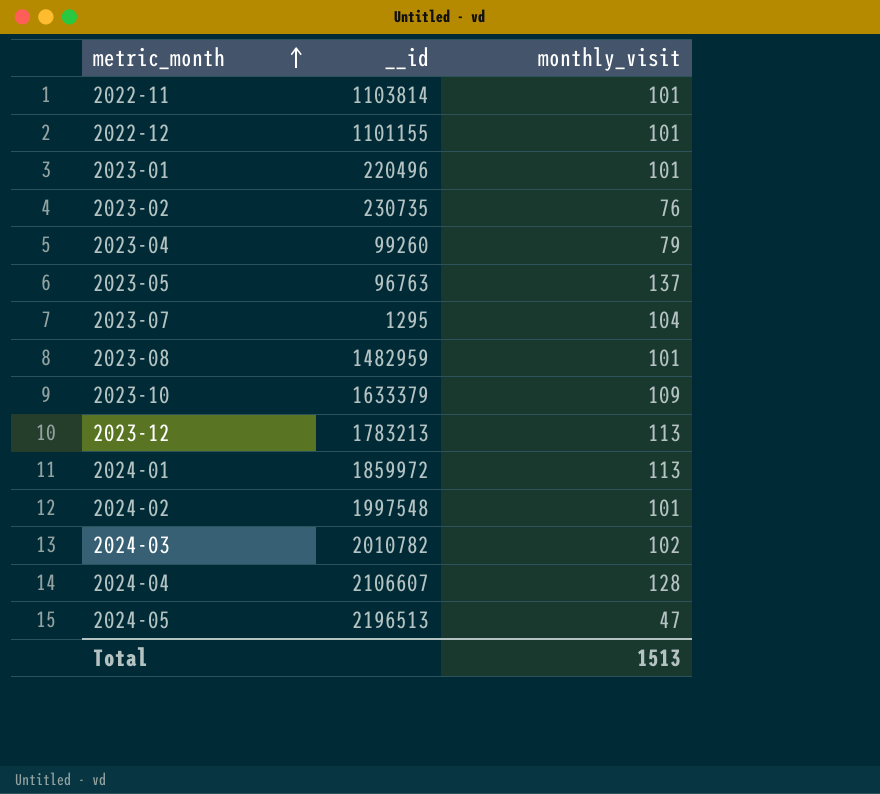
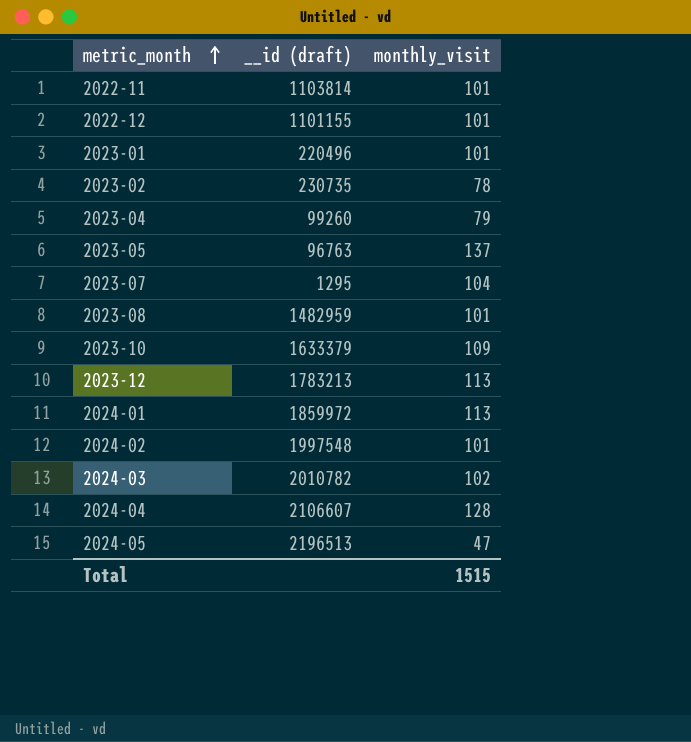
column name: __id -> __id (draft)
2023-02 | monthly_visit: 76 -> 78
Total | monthly_visit: 1513 -> 1515

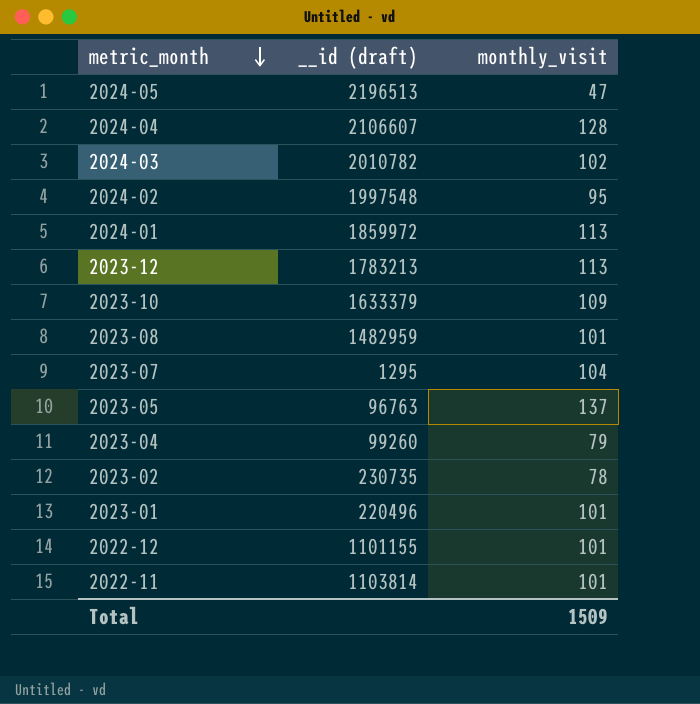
row order: metric_month ascending -> metric_month descending
2024-02 | monthly_visit: 101 -> 95
Total | monthly_visit: 1515 -> 1509

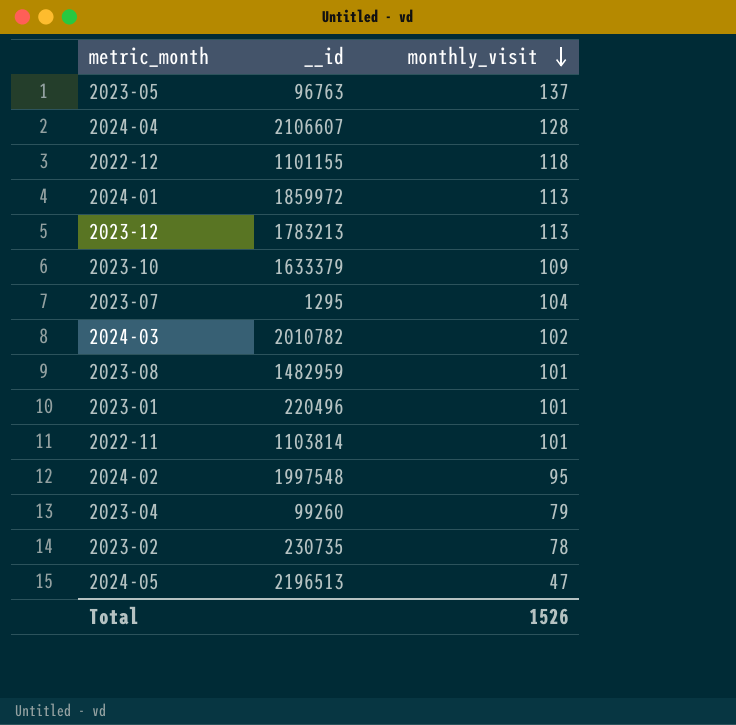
row order: metric_month descending -> monthly_visit descending
column name: __id (draft) -> __id
2022-12 | monthly_visit: 101 -> 118
Total | monthly_visit: 1509 -> 1526

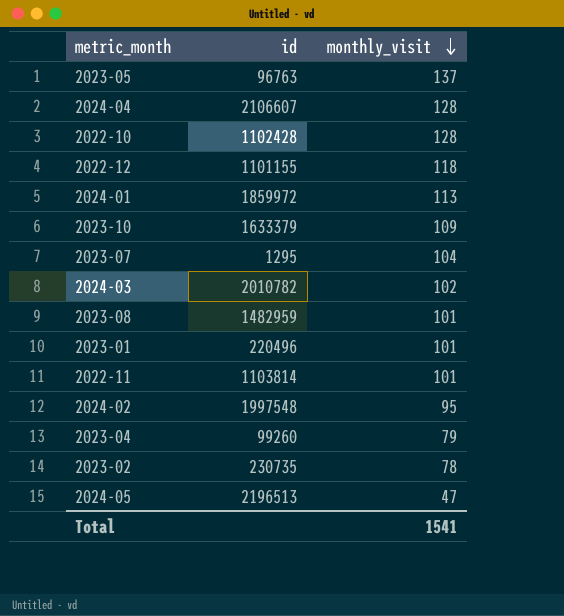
column name: __id -> id
row 2023-12: 1783213 | 113 -> none
row 2022-10: none -> 1102428 | 128
Total | monthly_visit: 1526 -> 1541

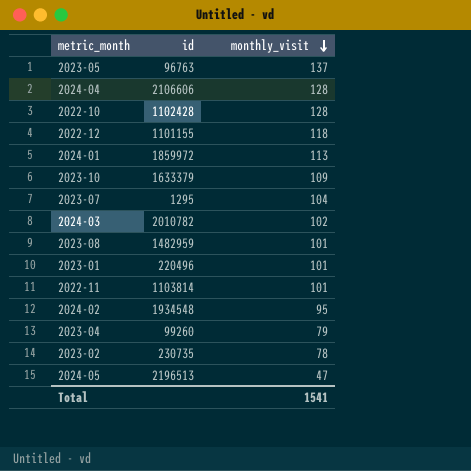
2024-04 | id: 2106607 -> 2106606
2024-02 | id: 1997548 -> 1934548

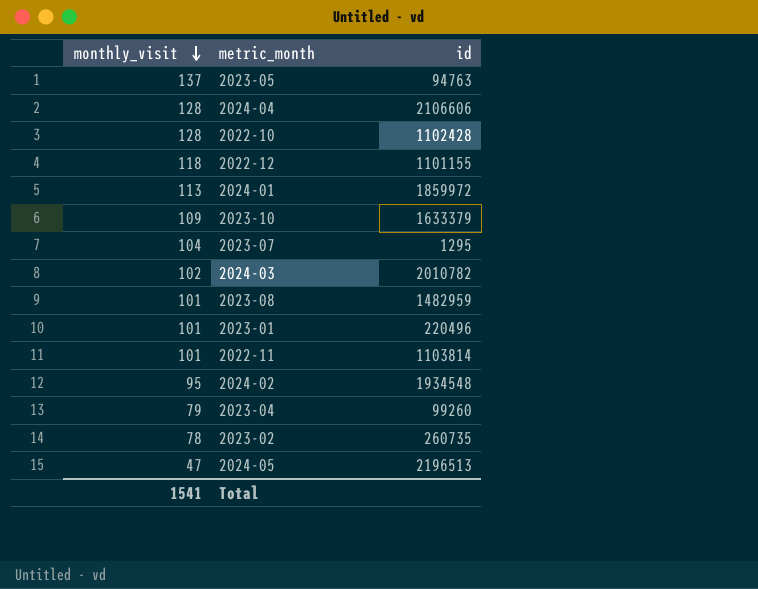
column monthly_visit | position: 3 -> 1
2023-05 | id: 96763 -> 94763
2023-02 | id: 230735 -> 260735

